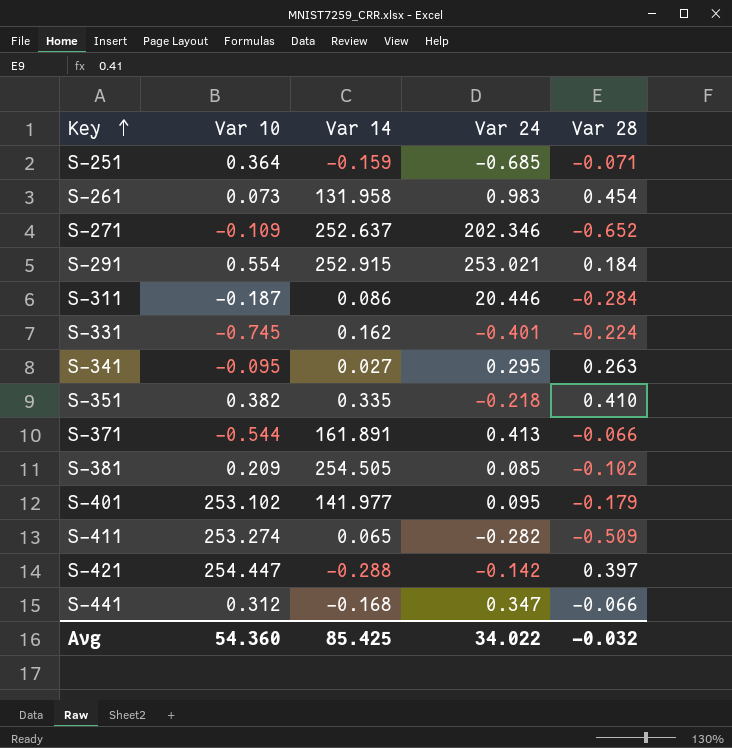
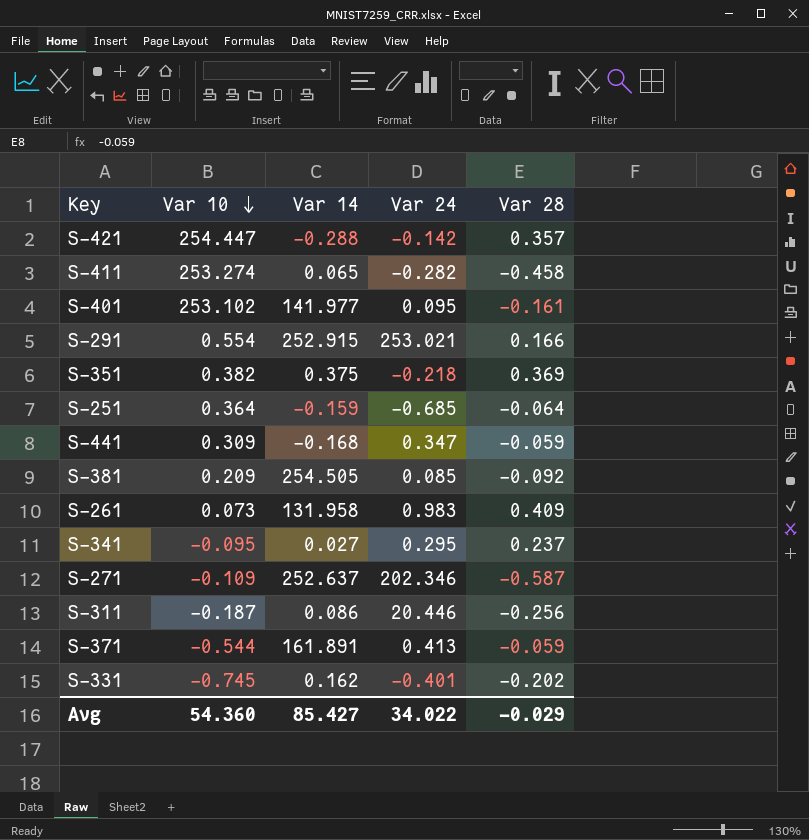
row order: Key ascending -> Var 10 descending
S-421 | Var 28: 0.397 -> 0.357
S-411 | Var 28: -0.509 -> -0.458
S-401 | Var 28: -0.179 -> -0.161
S-291 | Var 28: 0.184 -> 0.166
S-351 | Var 14: 0.335 -> 0.375
S-351 | Var 28: 0.410 -> 0.369
S-251 | Var 28: -0.071 -> -0.064
S-441 | Var 10: 0.312 -> 0.309
S-441 | Var 28: -0.066 -> -0.059
S-381 | Var 28: -0.102 -> -0.092
S-261 | Var 28: 0.454 -> 0.409
S-341 | Var 28: 0.263 -> 0.237
S-271 | Var 28: -0.652 -> -0.587
S-311 | Var 28: -0.284 -> -0.256
S-371 | Var 28: -0.066 -> -0.059
S-331 | Var 28: -0.224 -> -0.202
Avg | Var 14: 85.425 -> 85.427
Avg | Var 28: -0.032 -> -0.029

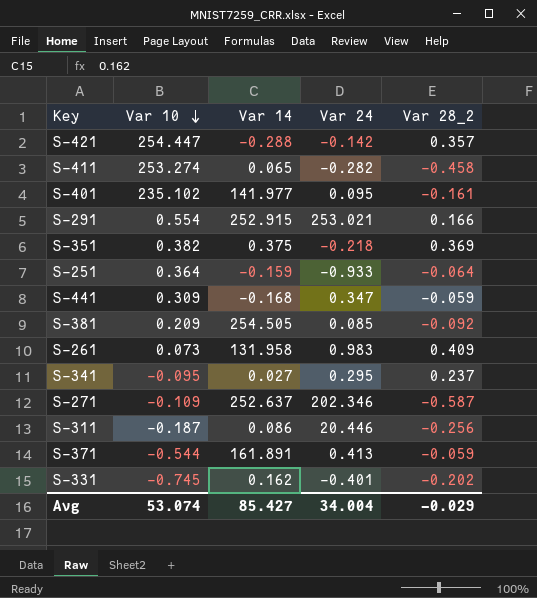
column name: Var 28 -> Var 28_2
S-401 | Var 10: 253.102 -> 235.102
S-251 | Var 24: -0.685 -> -0.933
Avg | Var 10: 54.360 -> 53.074
Avg | Var 24: 34.022 -> 34.004

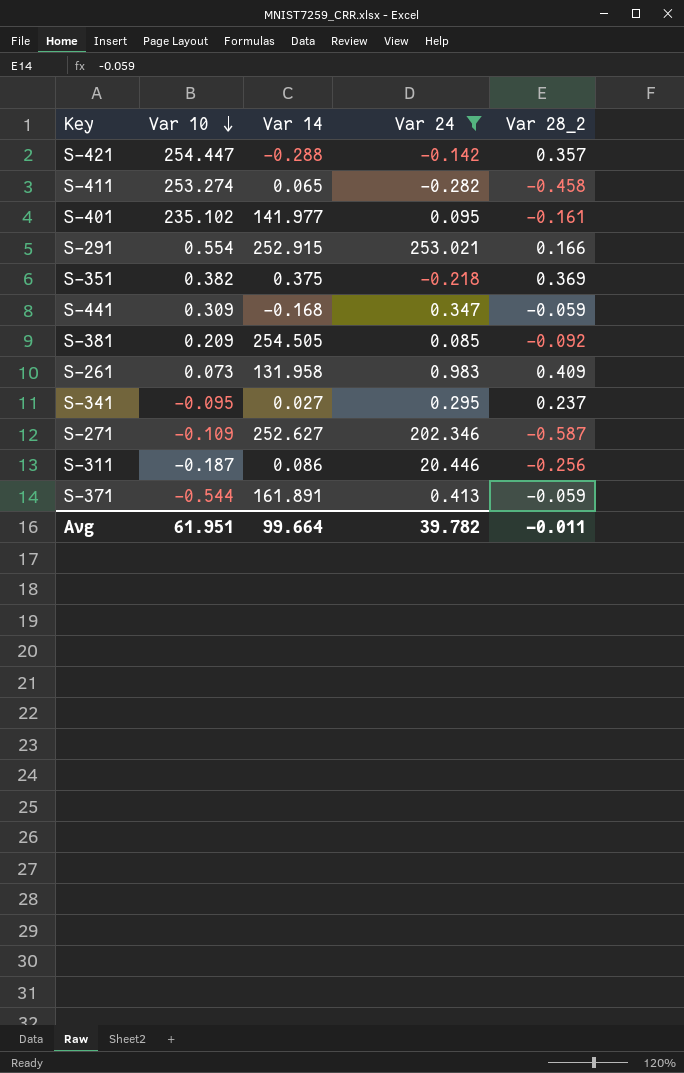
filter: none -> Var 24 >= -0.282
S-271 | Var 14: 252.637 -> 252.627
Avg | Var 10: 53.074 -> 61.951
Avg | Var 14: 85.427 -> 99.664
Avg | Var 24: 34.004 -> 39.782
Avg | Var 28_2: -0.029 -> -0.011

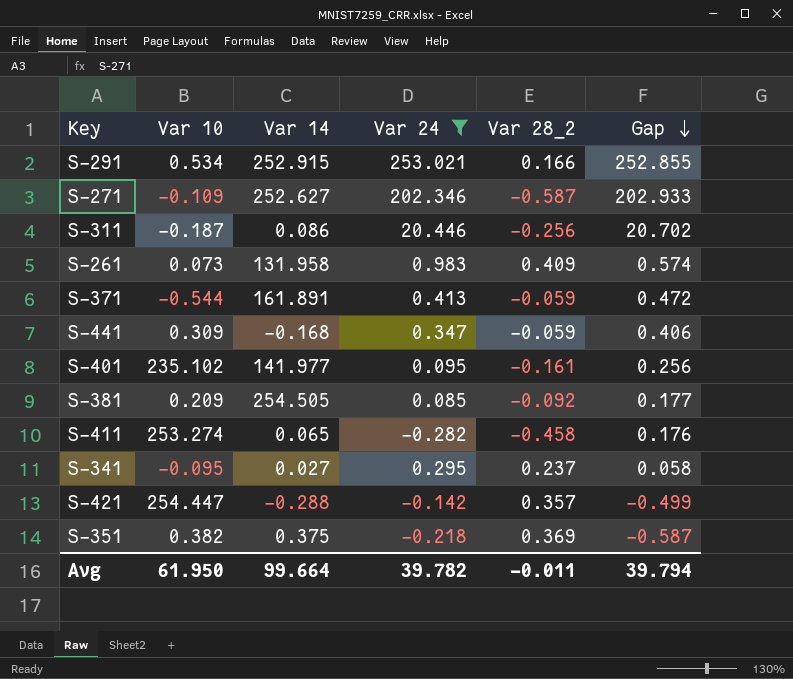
row order: Var 10 descending -> Gap descending
column Gap | formula: none -> [Var 24] - [Var 28_2]
S-291 | Var 10: 0.554 -> 0.534
Avg | Var 10: 61.951 -> 61.950

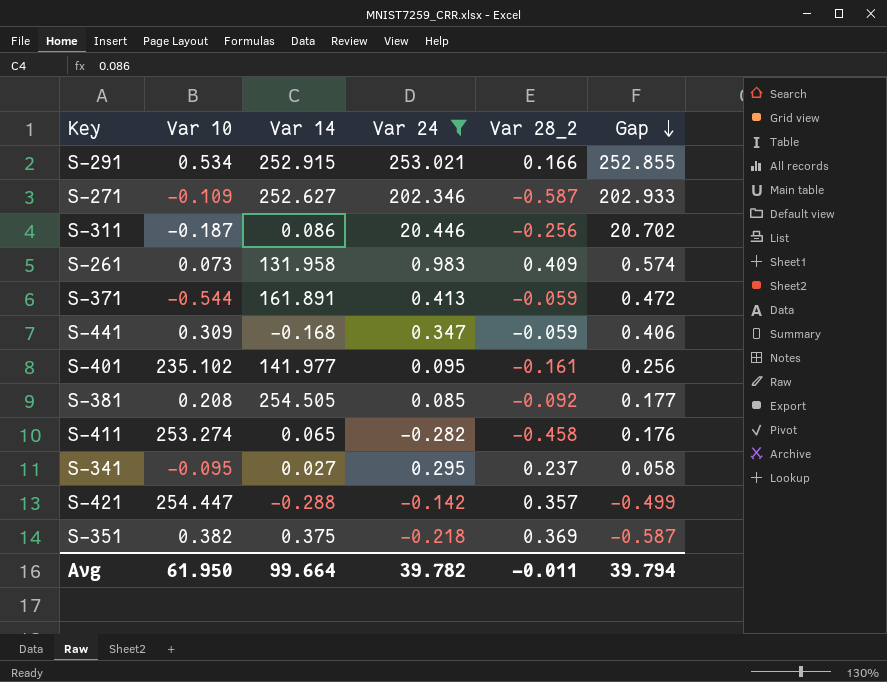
S-381 | Var 10: 0.209 -> 0.208

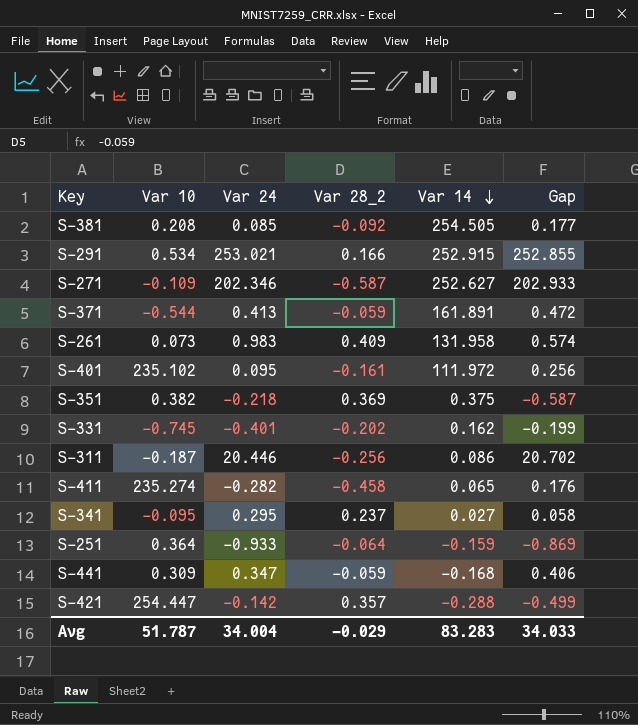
filter: Var 24 >= -0.282 -> none
row order: Gap descending -> Var 14 descending
column Var 14 | position: 3 -> 5
S-401 | Var 14: 141.977 -> 111.972
S-411 | Var 10: 253.274 -> 235.274
Avg | Var 10: 61.950 -> 51.787
Avg | Var 24: 39.782 -> 34.004
Avg | Var 28_2: -0.011 -> -0.029
Avg | Var 14: 99.664 -> 83.283
Avg | Gap: 39.794 -> 34.033

